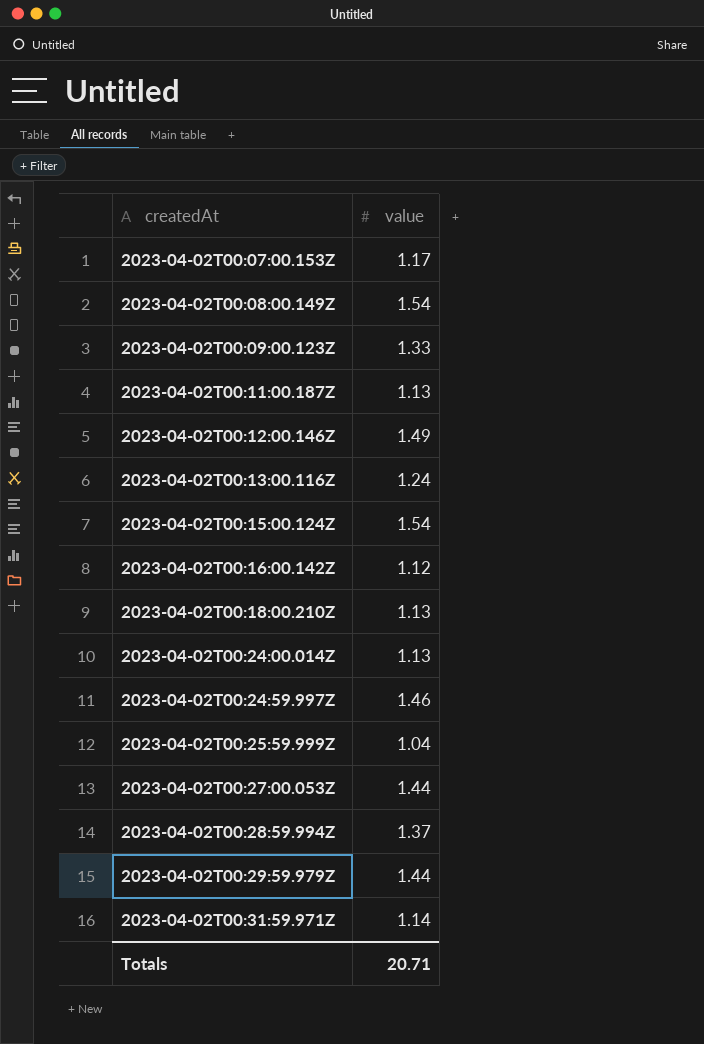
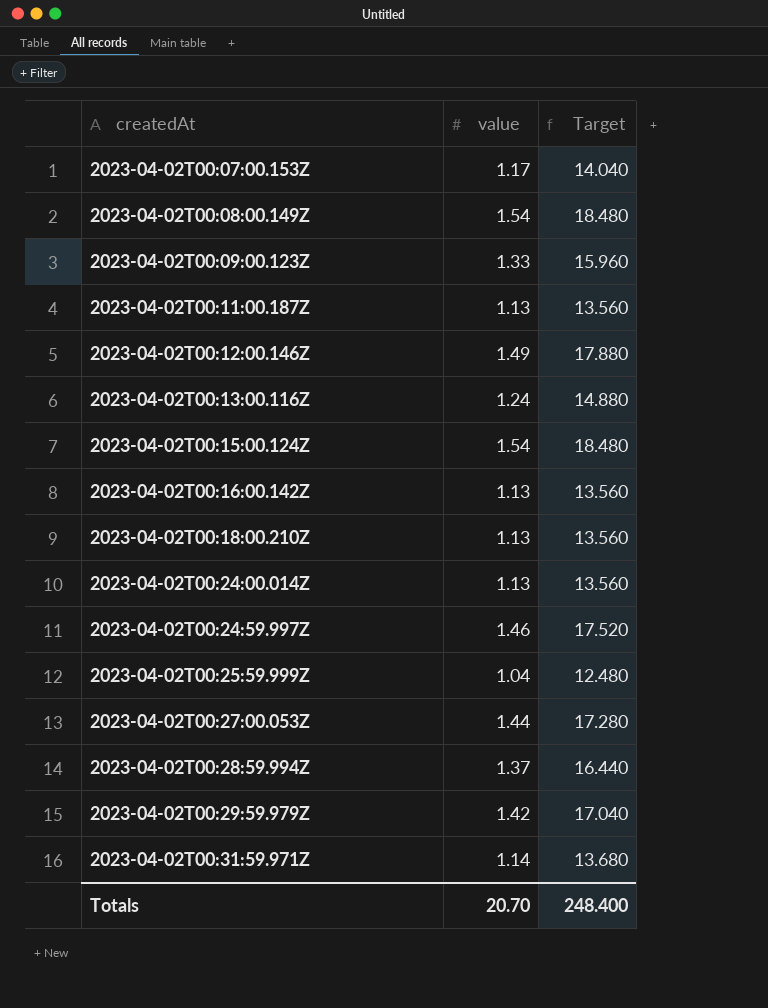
column Target | formula: none -> [value] * 12
2023-04-02T00:16:00.142Z | value: 1.12 -> 1.13
2023-04-02T00:29:59.979Z | value: 1.44 -> 1.42
Totals | value: 20.71 -> 20.70

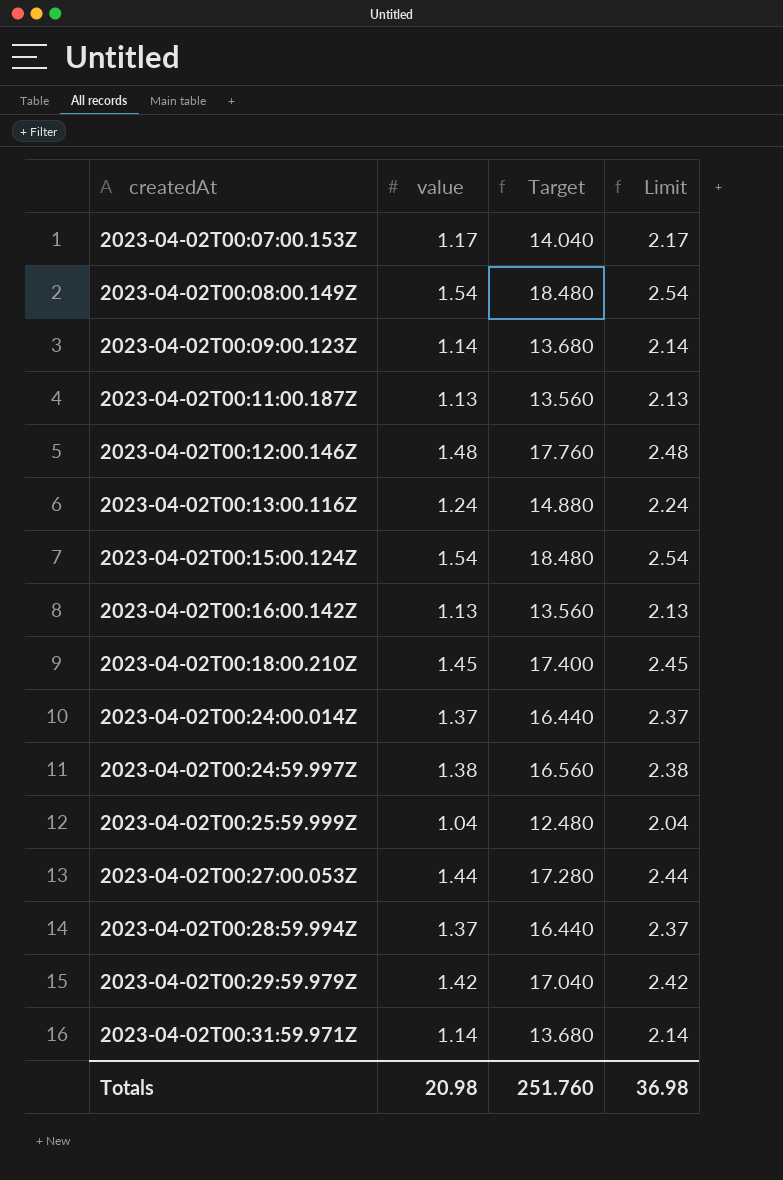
column Limit | formula: none -> [value] + 1
2023-04-02T00:09:00.123Z | value: 1.33 -> 1.14
2023-04-02T00:09:00.123Z | Target: 15.960 -> 13.680
2023-04-02T00:12:00.146Z | value: 1.49 -> 1.48
2023-04-02T00:12:00.146Z | Target: 17.880 -> 17.760
2023-04-02T00:18:00.210Z | value: 1.13 -> 1.45
2023-04-02T00:18:00.210Z | Target: 13.560 -> 17.400
2023-04-02T00:24:00.014Z | value: 1.13 -> 1.37
2023-04-02T00:24:00.014Z | Target: 13.560 -> 16.440
2023-04-02T00:24:59.997Z | value: 1.46 -> 1.38
2023-04-02T00:24:59.997Z | Target: 17.520 -> 16.560
Totals | value: 20.70 -> 20.98
Totals | Target: 248.400 -> 251.760

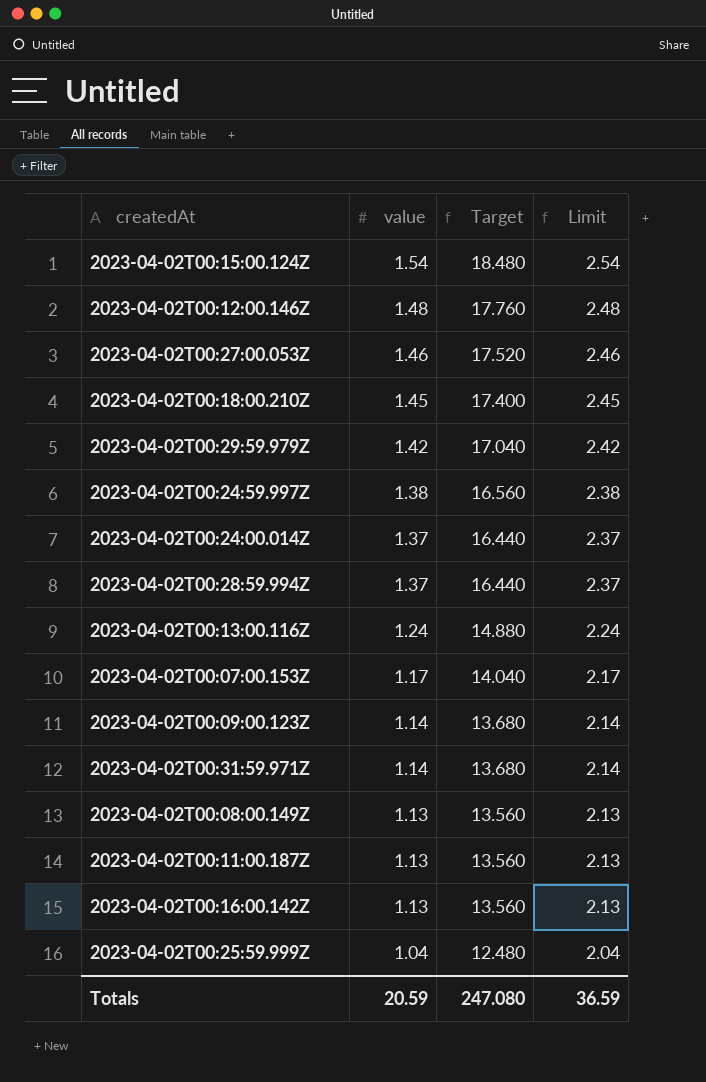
row order: createdAt ascending -> value descending
2023-04-02T00:27:00.053Z | value: 1.44 -> 1.46
2023-04-02T00:27:00.053Z | Target: 17.280 -> 17.520
2023-04-02T00:27:00.053Z | Limit: 2.44 -> 2.46
2023-04-02T00:08:00.149Z | value: 1.54 -> 1.13
2023-04-02T00:08:00.149Z | Target: 18.480 -> 13.560
2023-04-02T00:08:00.149Z | Limit: 2.54 -> 2.13
Totals | value: 20.98 -> 20.59
Totals | Target: 251.760 -> 247.080
Totals | Limit: 36.98 -> 36.59

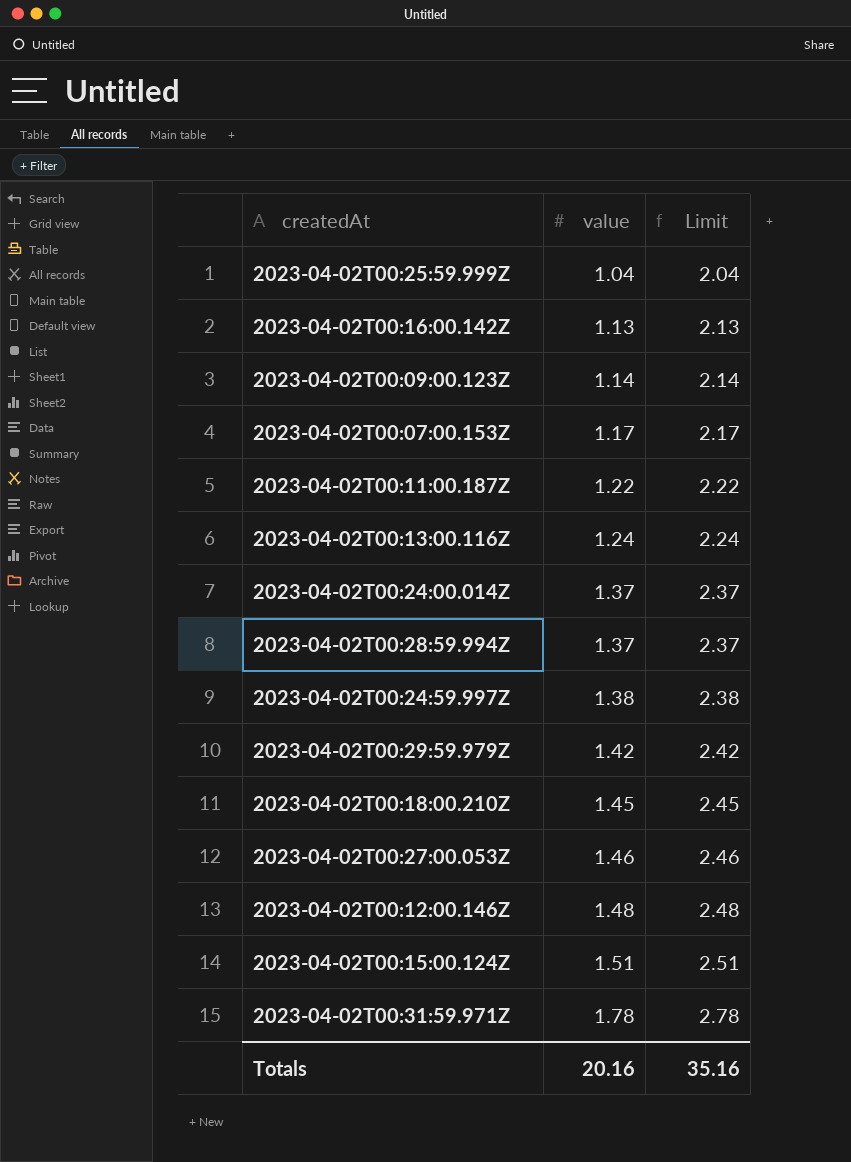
row order: value descending -> value ascending
column Target | formula: [value] * 12 -> none
row 2023-04-02T00:08:00.149Z: 1.13 | 13.560 | 2.13 -> none
2023-04-02T00:11:00.187Z | value: 1.13 -> 1.22
2023-04-02T00:11:00.187Z | Limit: 2.13 -> 2.22
2023-04-02T00:15:00.124Z | value: 1.54 -> 1.51
2023-04-02T00:15:00.124Z | Limit: 2.54 -> 2.51
2023-04-02T00:31:59.971Z | value: 1.14 -> 1.78
2023-04-02T00:31:59.971Z | Limit: 2.14 -> 2.78
Totals | value: 20.59 -> 20.16
Totals | Limit: 36.59 -> 35.16

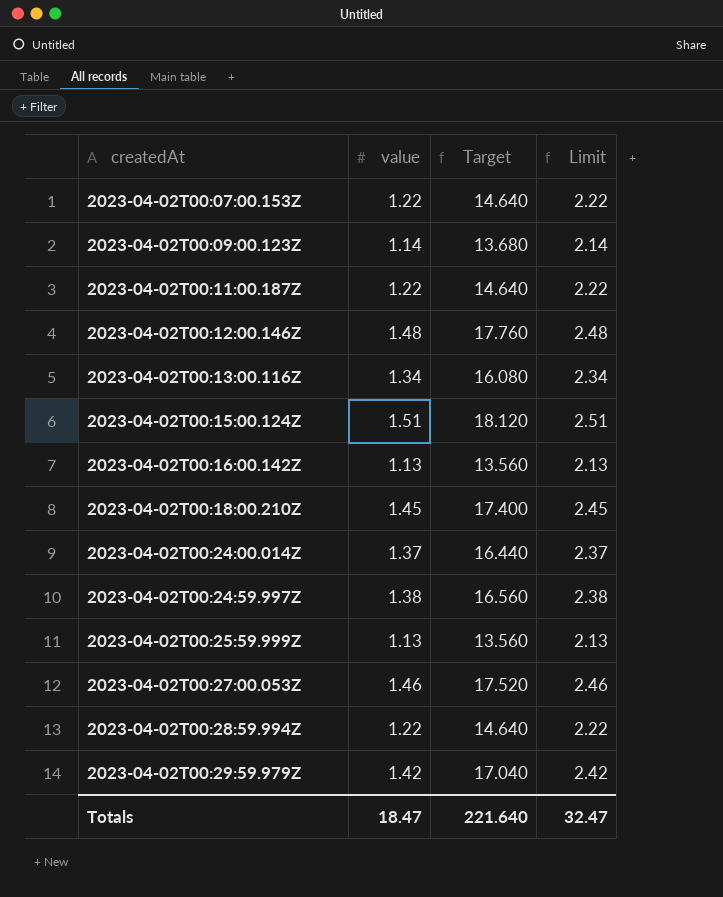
row order: value ascending -> createdAt ascending
column Target | formula: none -> [value] * 12
row 2023-04-02T00:31:59.971Z: 1.78 | 2.78 -> none
2023-04-02T00:07:00.153Z | value: 1.17 -> 1.22
2023-04-02T00:07:00.153Z | Limit: 2.17 -> 2.22
2023-04-02T00:13:00.116Z | value: 1.24 -> 1.34
2023-04-02T00:13:00.116Z | Limit: 2.24 -> 2.34
2023-04-02T00:25:59.999Z | value: 1.04 -> 1.13
2023-04-02T00:25:59.999Z | Limit: 2.04 -> 2.13
2023-04-02T00:28:59.994Z | value: 1.37 -> 1.22
2023-04-02T00:28:59.994Z | Limit: 2.37 -> 2.22
Totals | value: 20.16 -> 18.47
Totals | Limit: 35.16 -> 32.47

